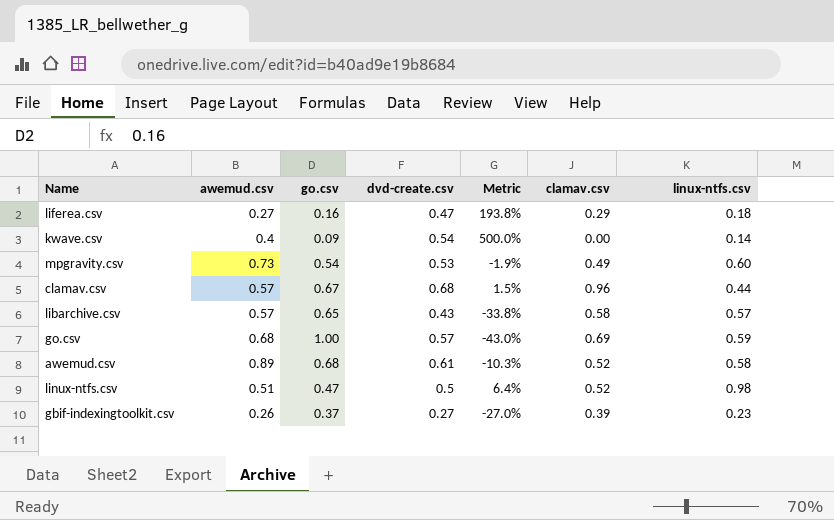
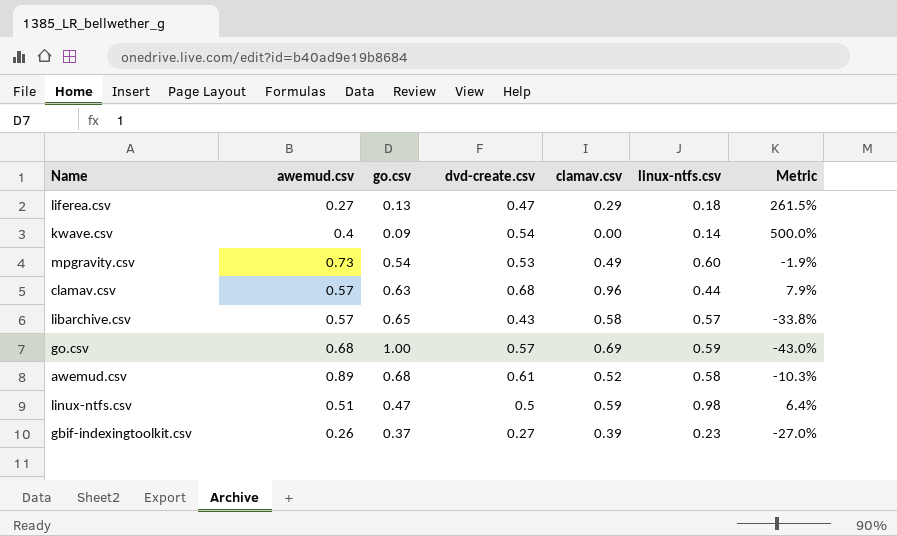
column Metric | position: 5 -> 7
liferea.csv | go.csv: 0.16 -> 0.13
liferea.csv | Metric: 193.8% -> 261.5%
clamav.csv | go.csv: 0.67 -> 0.63
clamav.csv | Metric: 1.5% -> 7.9%
linux-ntfs.csv | clamav.csv: 0.52 -> 0.59

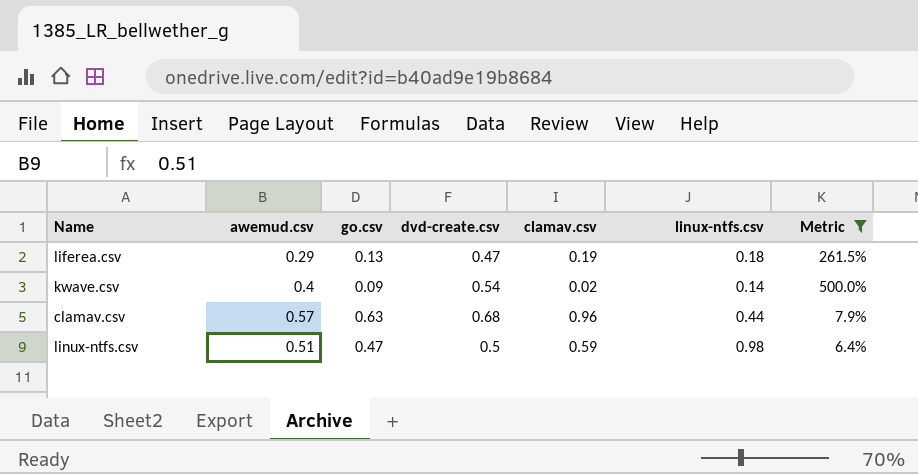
filter: none -> Metric >= 6.4%
liferea.csv | awemud.csv: 0.27 -> 0.29
liferea.csv | clamav.csv: 0.29 -> 0.19
kwave.csv | clamav.csv: 0.00 -> 0.02

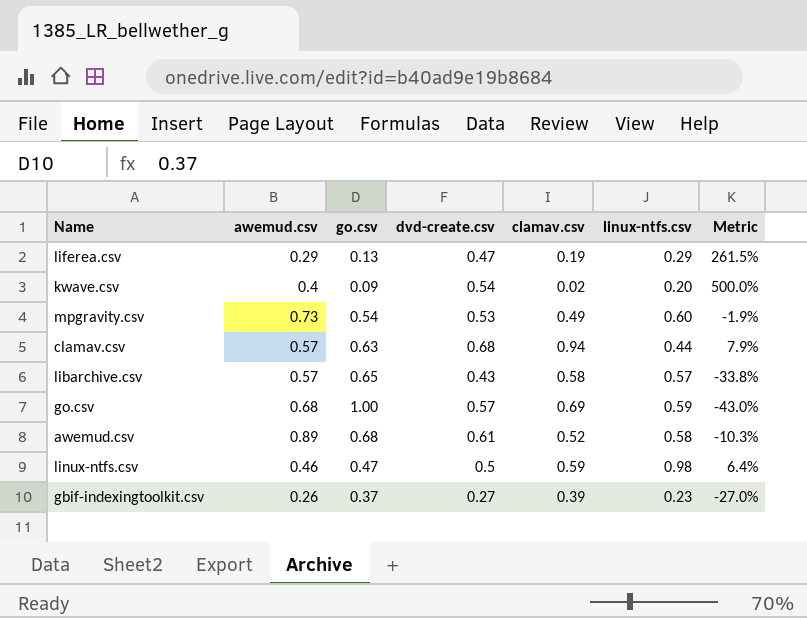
filter: Metric >= 6.4% -> none
liferea.csv | linux-ntfs.csv: 0.18 -> 0.29
kwave.csv | linux-ntfs.csv: 0.14 -> 0.20
clamav.csv | clamav.csv: 0.96 -> 0.94
linux-ntfs.csv | awemud.csv: 0.51 -> 0.46

